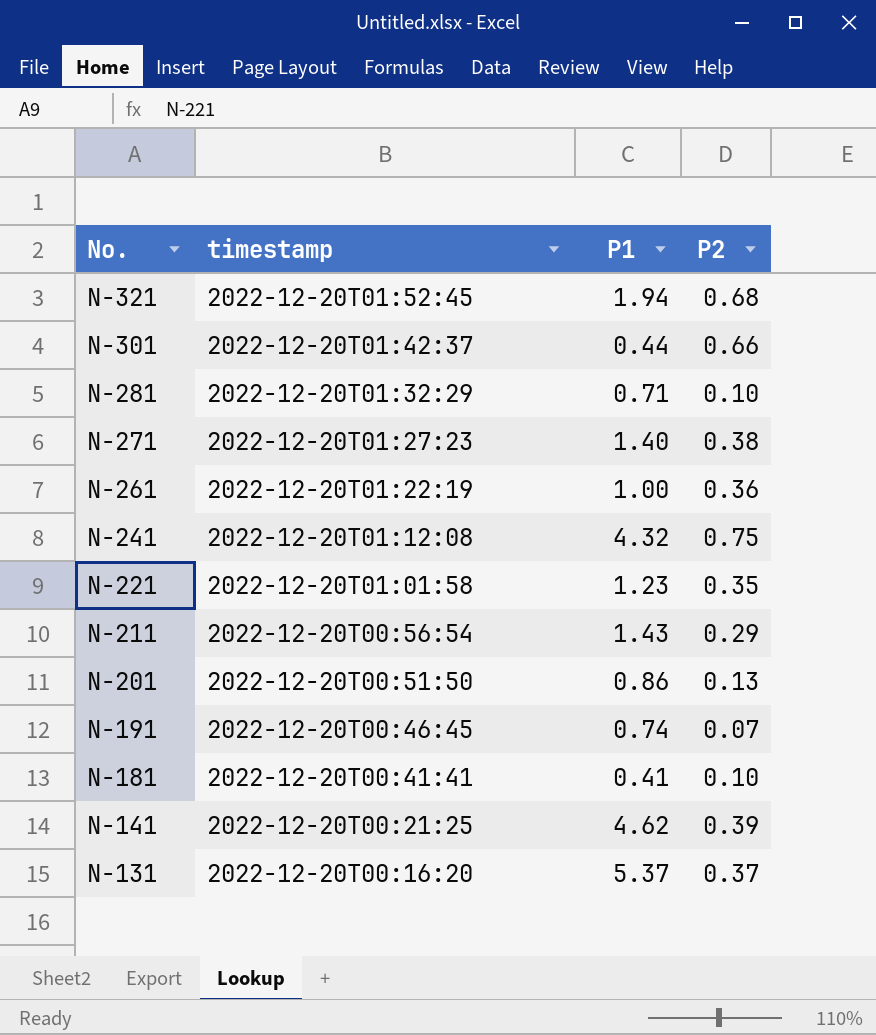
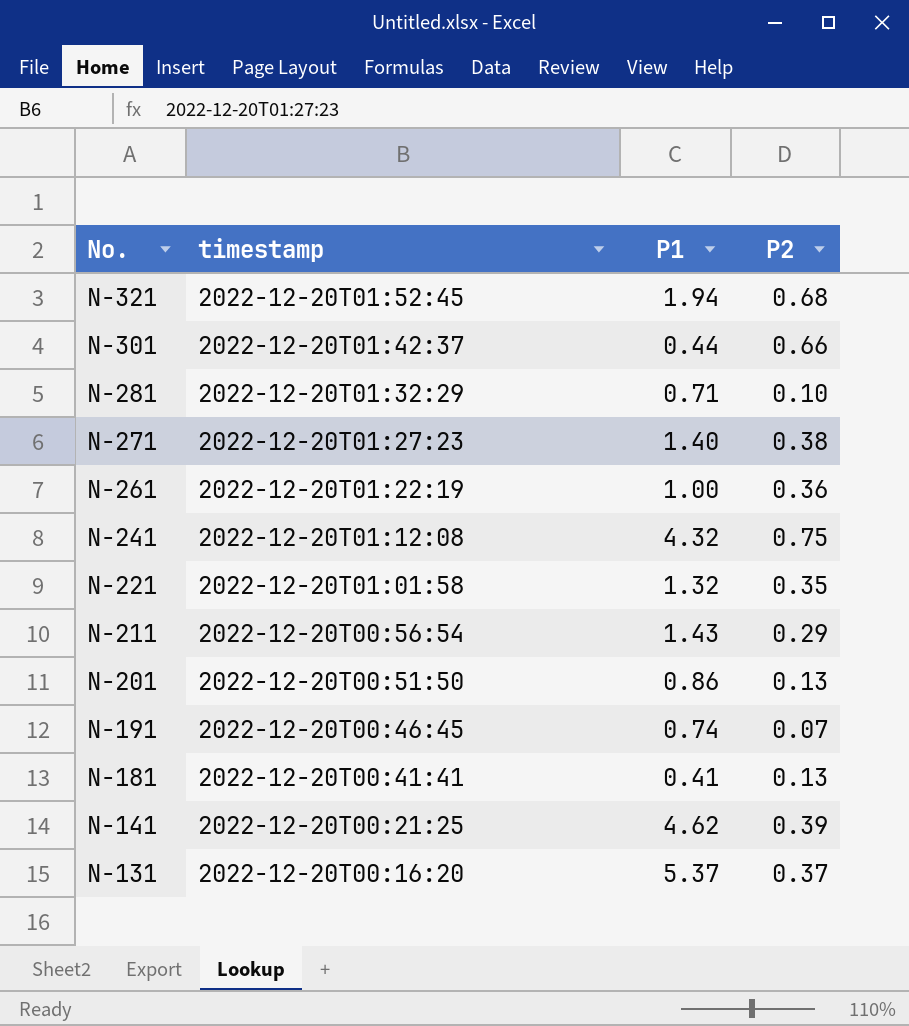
N-221 | P1: 1.23 -> 1.32
N-181 | P2: 0.10 -> 0.13

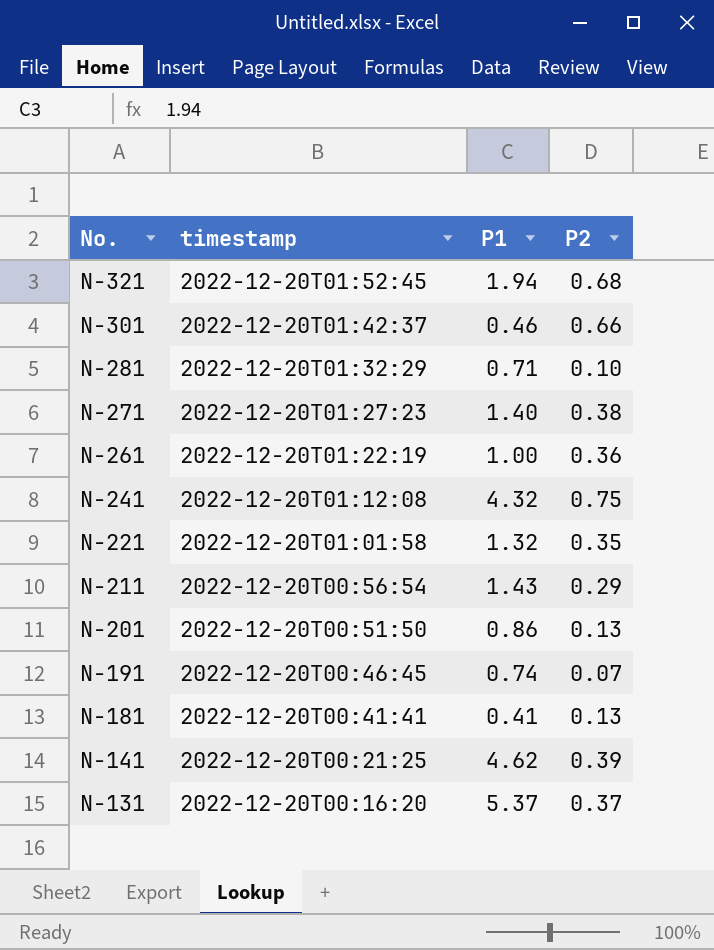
N-301 | P1: 0.44 -> 0.46

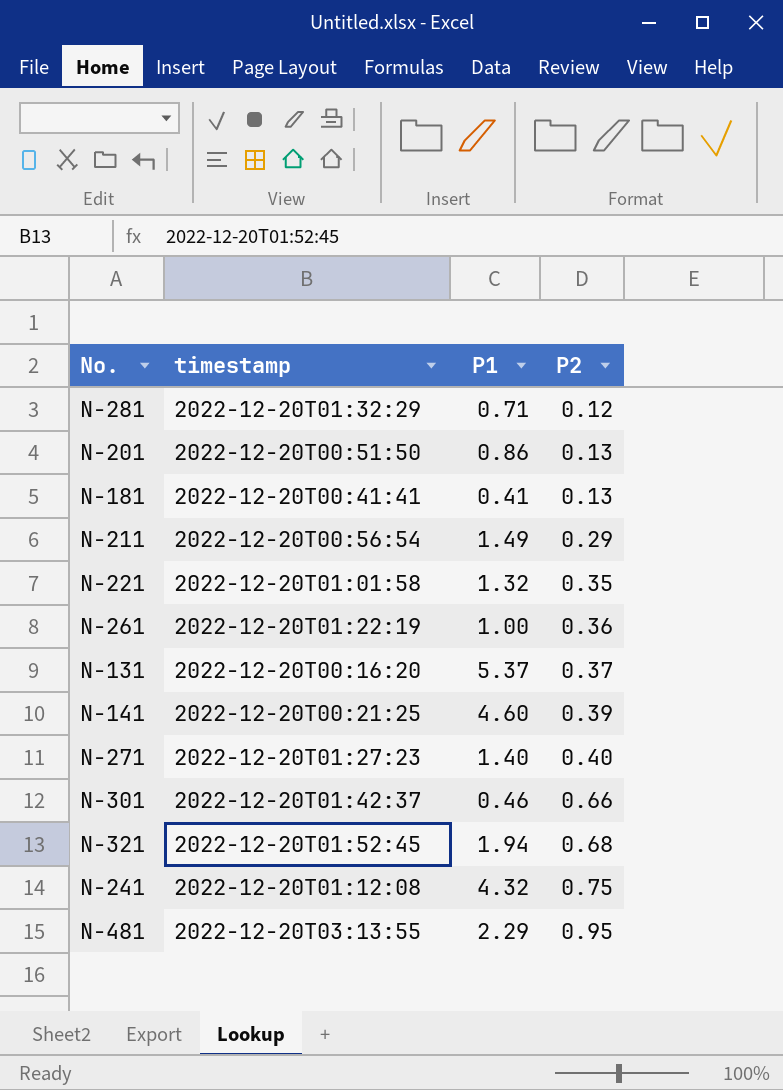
row order: No. descending -> P2 ascending
row N-191: 2022-12-20T00:46:45 | 0.74 | 0.07 -> none
N-281 | P2: 0.10 -> 0.12
N-211 | P1: 1.43 -> 1.49
N-141 | P1: 4.62 -> 4.60
N-271 | P2: 0.38 -> 0.40
row N-481: none -> 2022-12-20T03:13:55 | 2.29 | 0.95

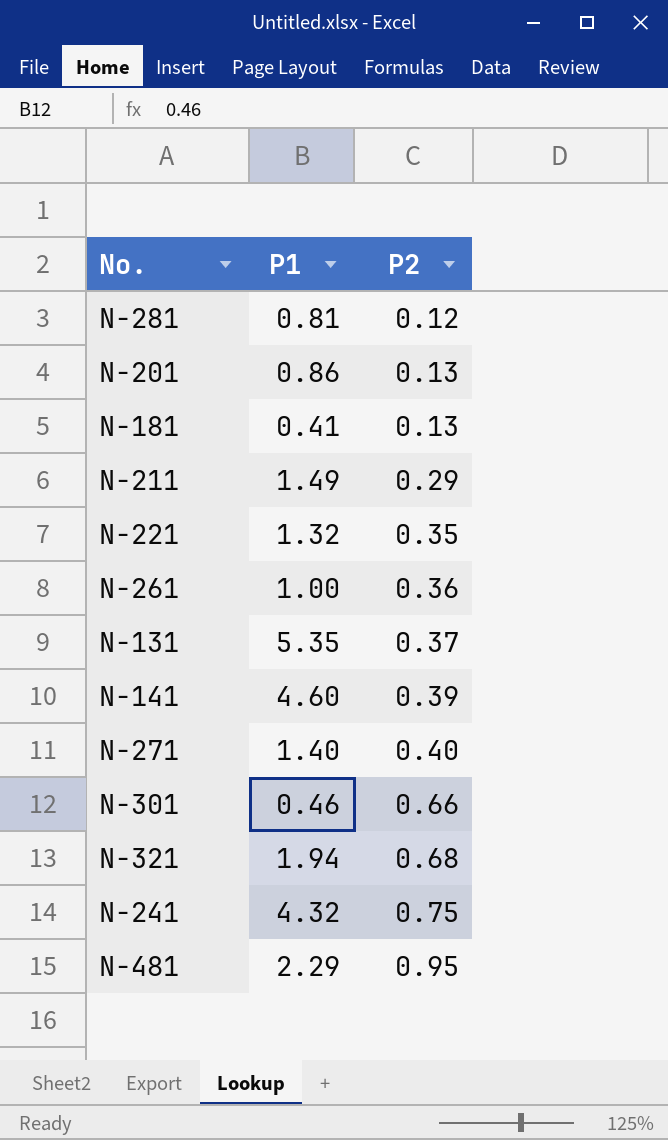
column timestamp | position: 2 -> none
N-281 | P1: 0.71 -> 0.81
N-131 | P1: 5.37 -> 5.35

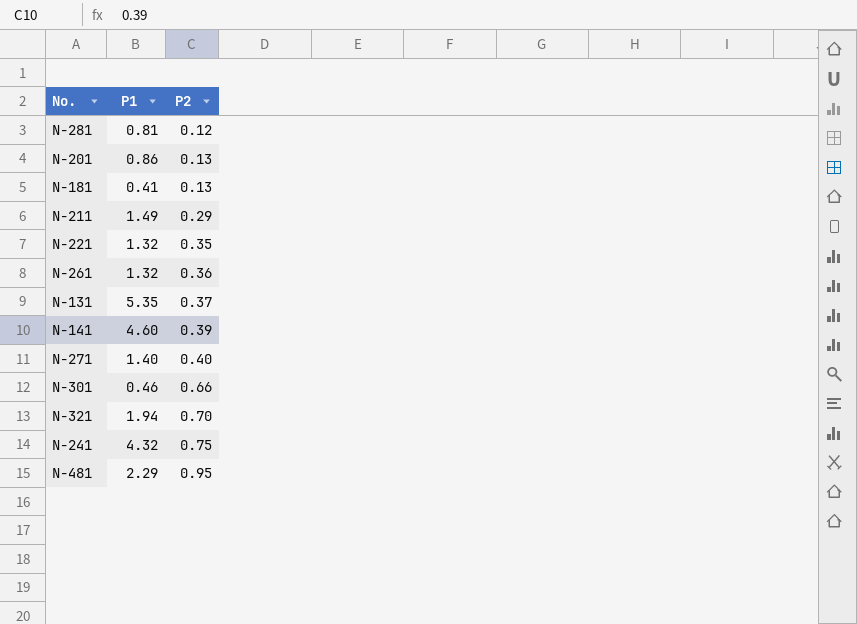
N-261 | P1: 1.00 -> 1.32
N-321 | P2: 0.68 -> 0.70

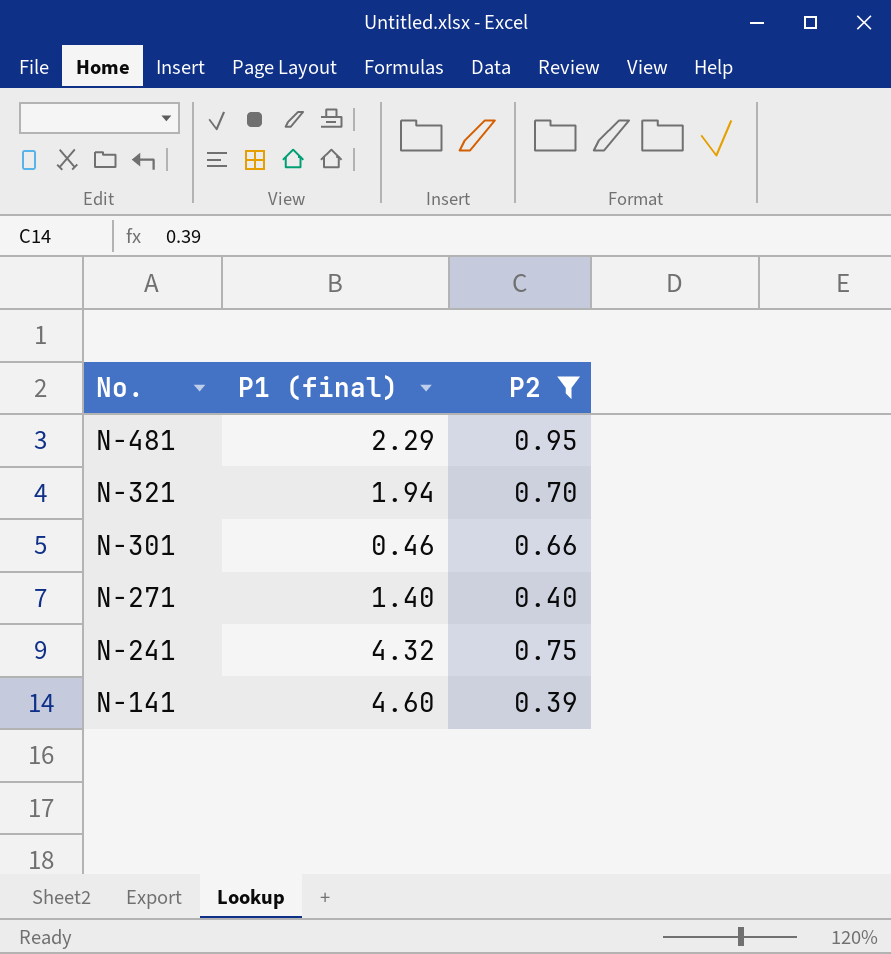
filter: none -> P2 >= 0.39
row order: P2 ascending -> No. descending
column name: P1 -> P1 (final)

